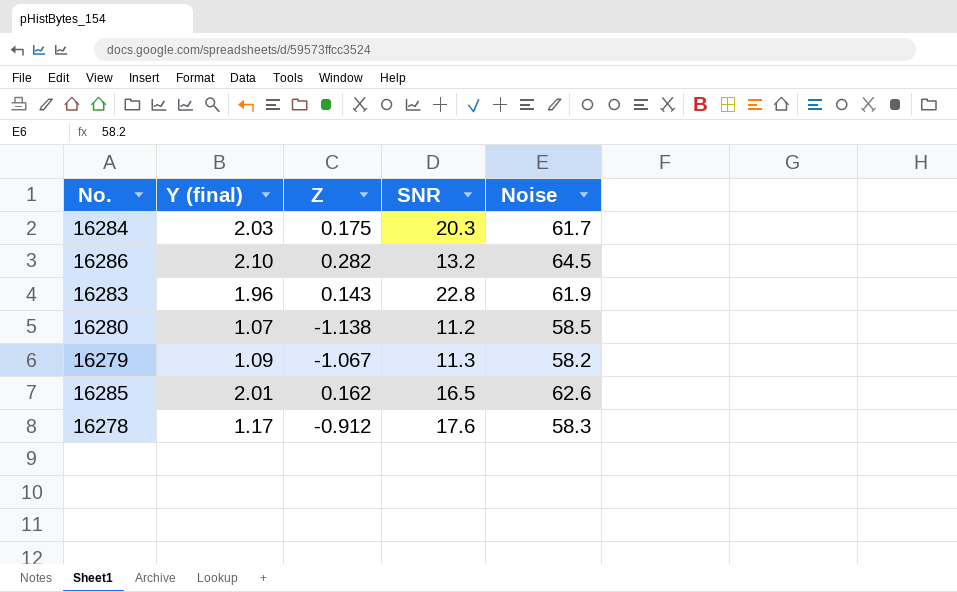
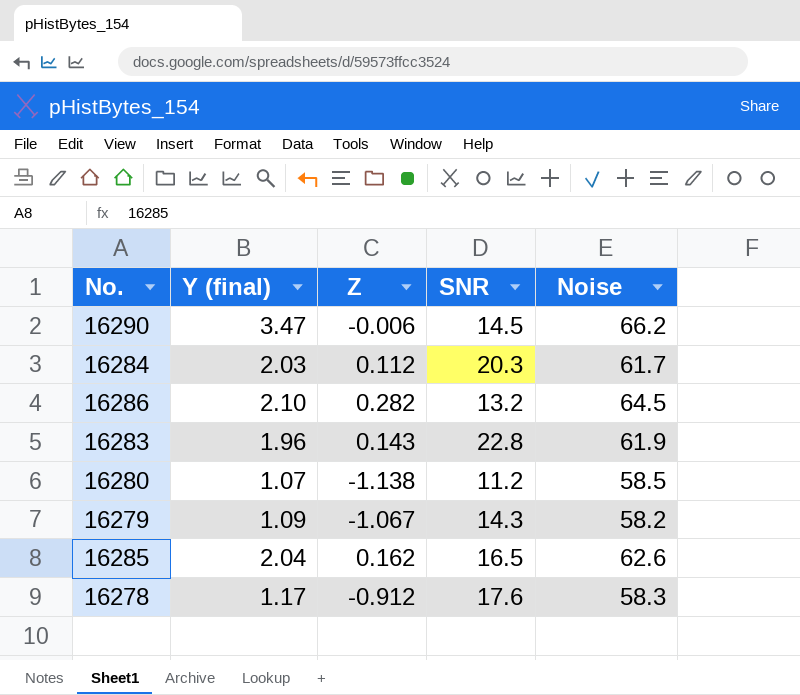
row 16290: none -> 3.47 | -0.006 | 14.5 | 66.2
16284 | Z: 0.175 -> 0.112
16279 | SNR: 11.3 -> 14.3
16285 | Y (final): 2.01 -> 2.04

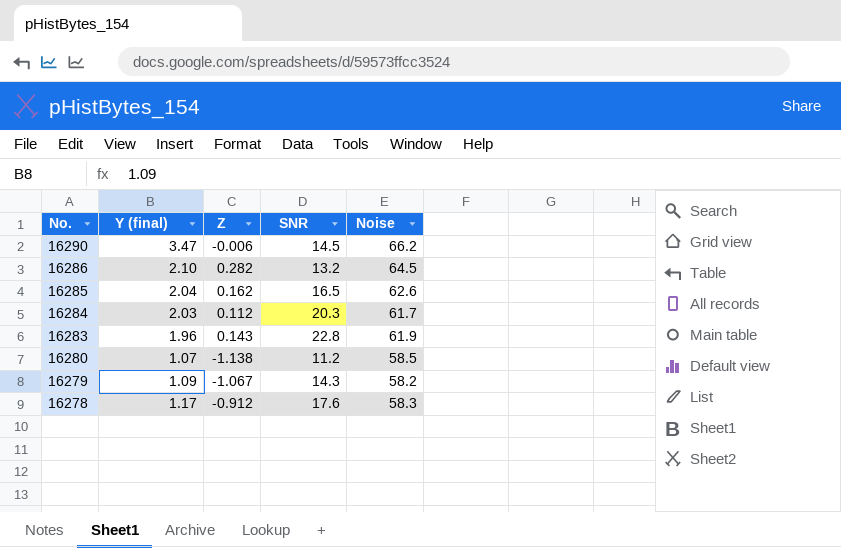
row order: none -> No. descending

